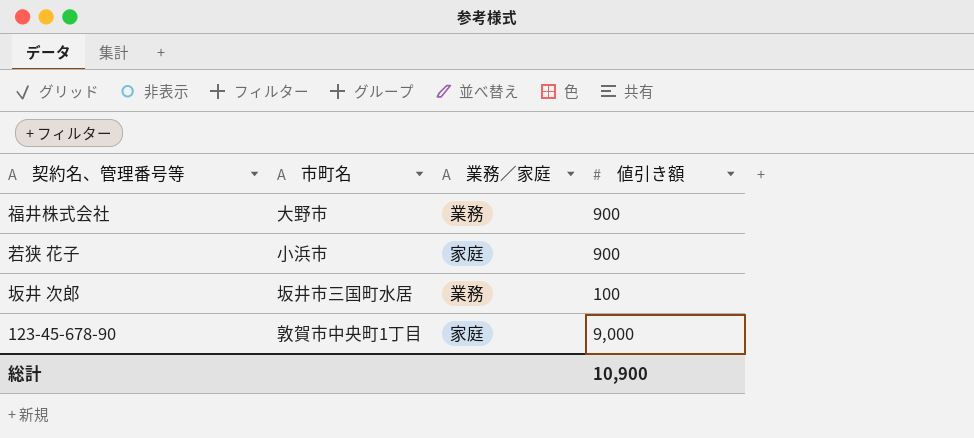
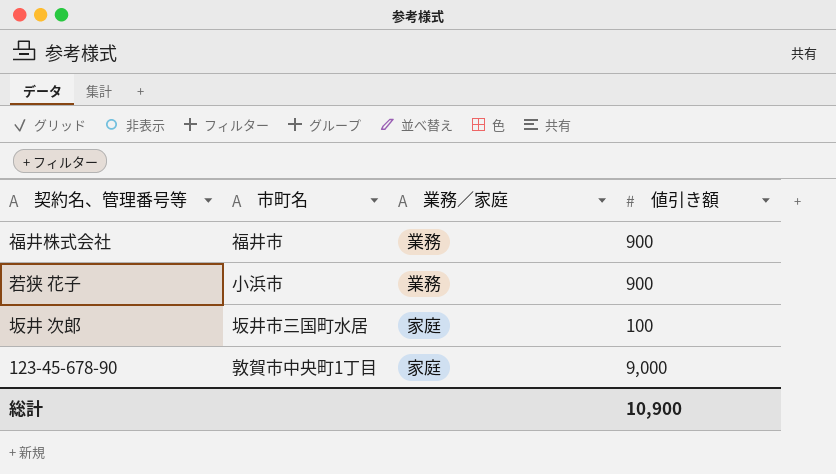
福井株式会社 | 市町名: 大野市 -> 福井市
若狭 花子 | 業務／家庭: 家庭 -> 業務
坂井 次郎 | 業務／家庭: 業務 -> 家庭

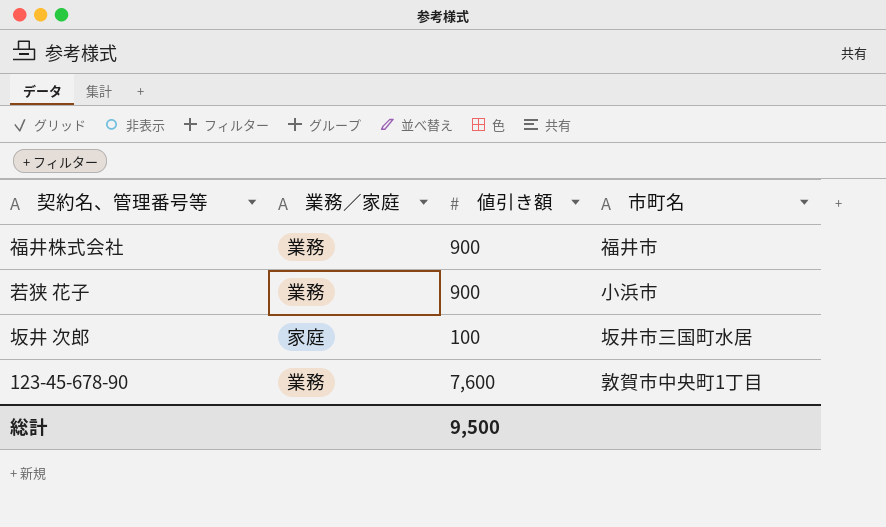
column 市町名 | position: 2 -> 4
123-45-678-90 | 業務／家庭: 家庭 -> 業務
123-45-678-90 | 値引き額: 9,000 -> 7,600
総計 | 値引き額: 10,900 -> 9,500

